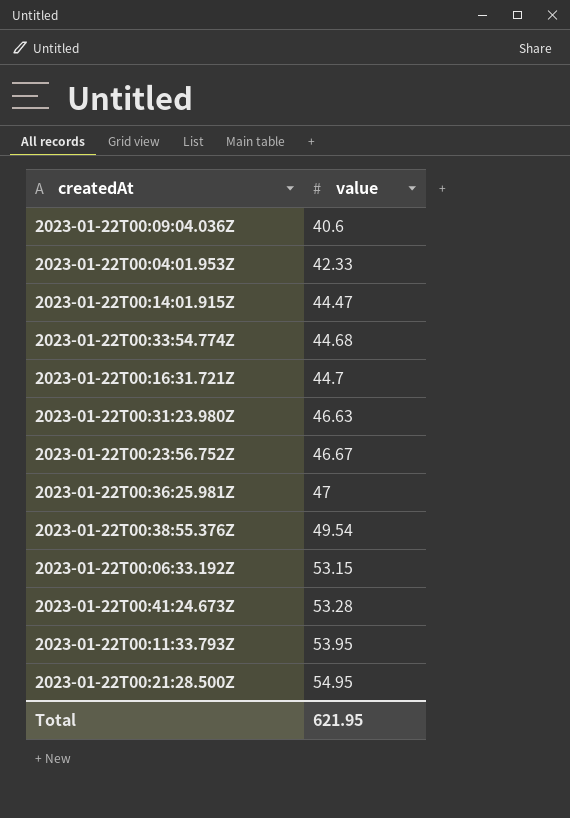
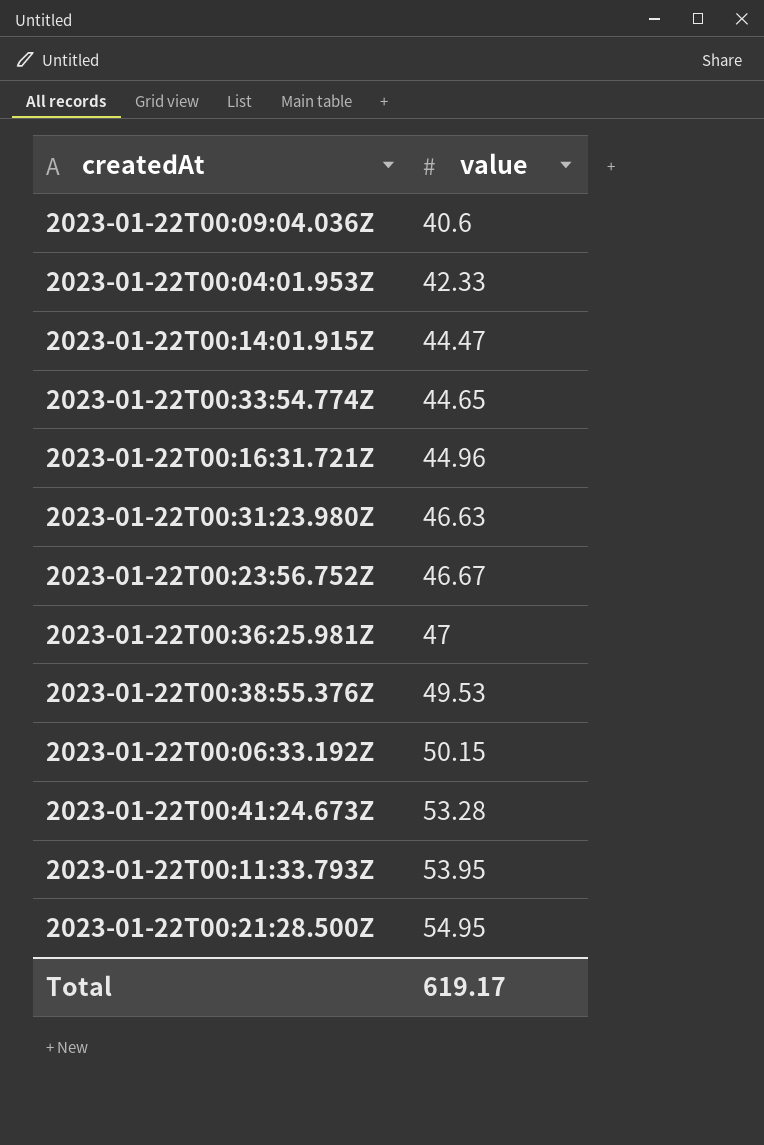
2023-01-22T00:33:54.774Z | value: 44.68 -> 44.65
2023-01-22T00:16:31.721Z | value: 44.7 -> 44.96
2023-01-22T00:38:55.376Z | value: 49.54 -> 49.53
2023-01-22T00:06:33.192Z | value: 53.15 -> 50.15
Total | value: 621.95 -> 619.17

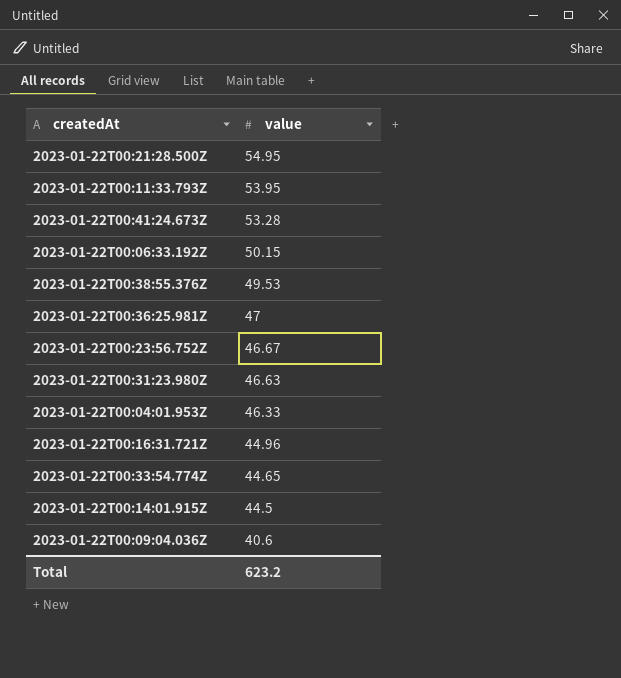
row order: value ascending -> value descending
2023-01-22T00:04:01.953Z | value: 42.33 -> 46.33
2023-01-22T00:14:01.915Z | value: 44.47 -> 44.5
Total | value: 619.17 -> 623.2

